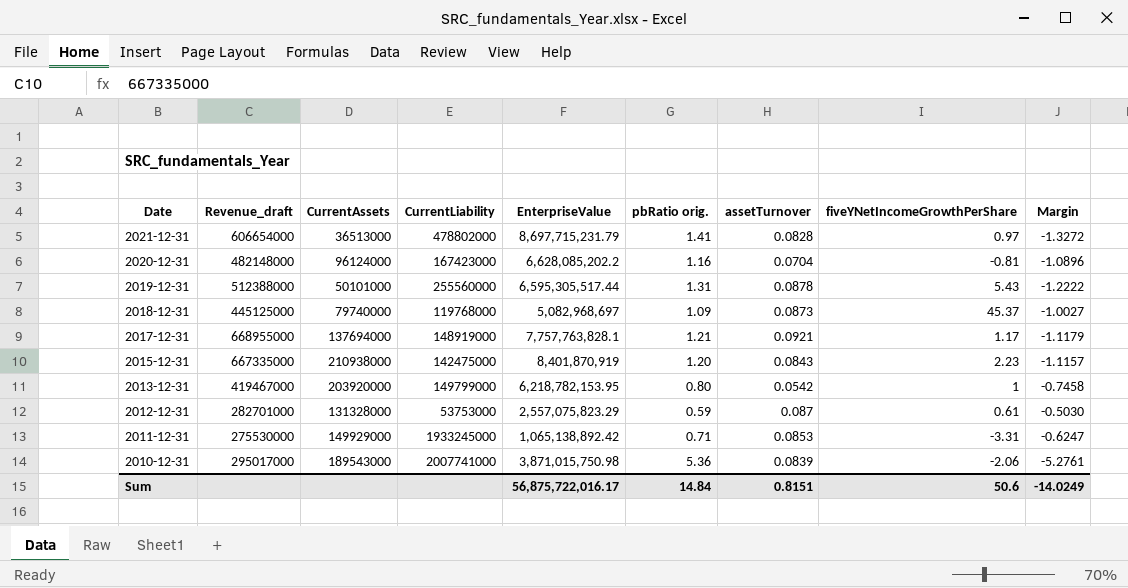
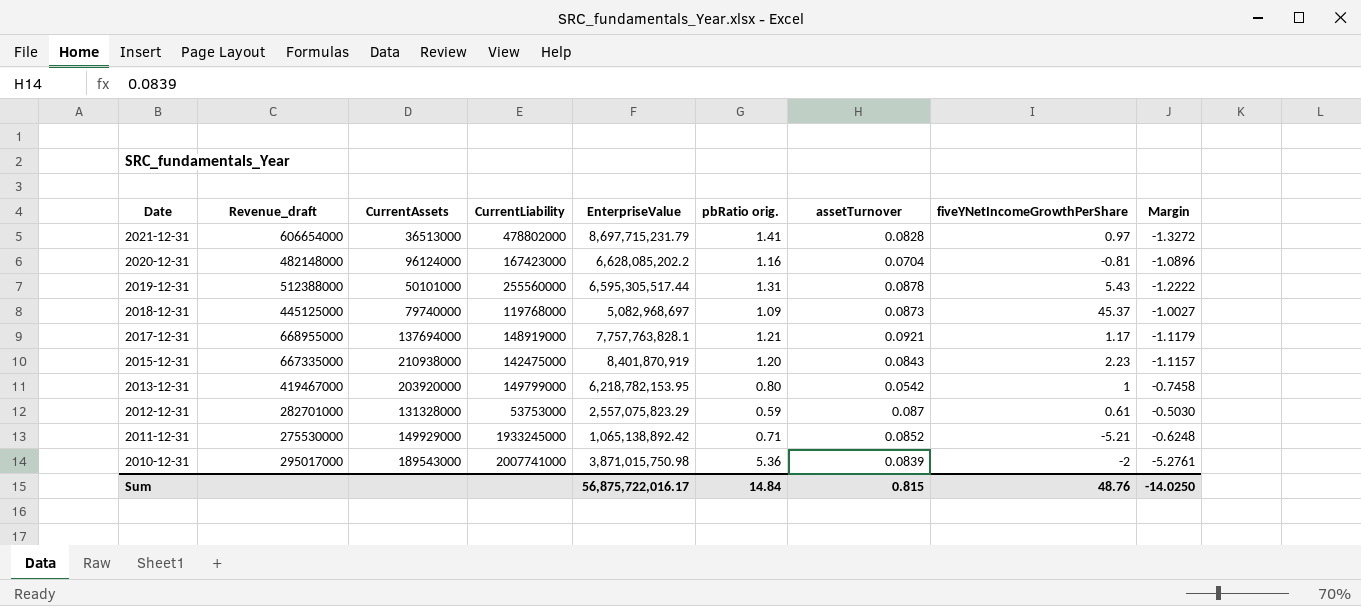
2011-12-31 | assetTurnover: 0.0853 -> 0.0852
2011-12-31 | fiveYNetIncomeGrowthPerShare: -3.31 -> -5.21
2011-12-31 | Margin: -0.6247 -> -0.6248
2010-12-31 | fiveYNetIncomeGrowthPerShare: -2.06 -> -2
Sum | assetTurnover: 0.8151 -> 0.815
Sum | fiveYNetIncomeGrowthPerShare: 50.6 -> 48.76
Sum | Margin: -14.0249 -> -14.0250

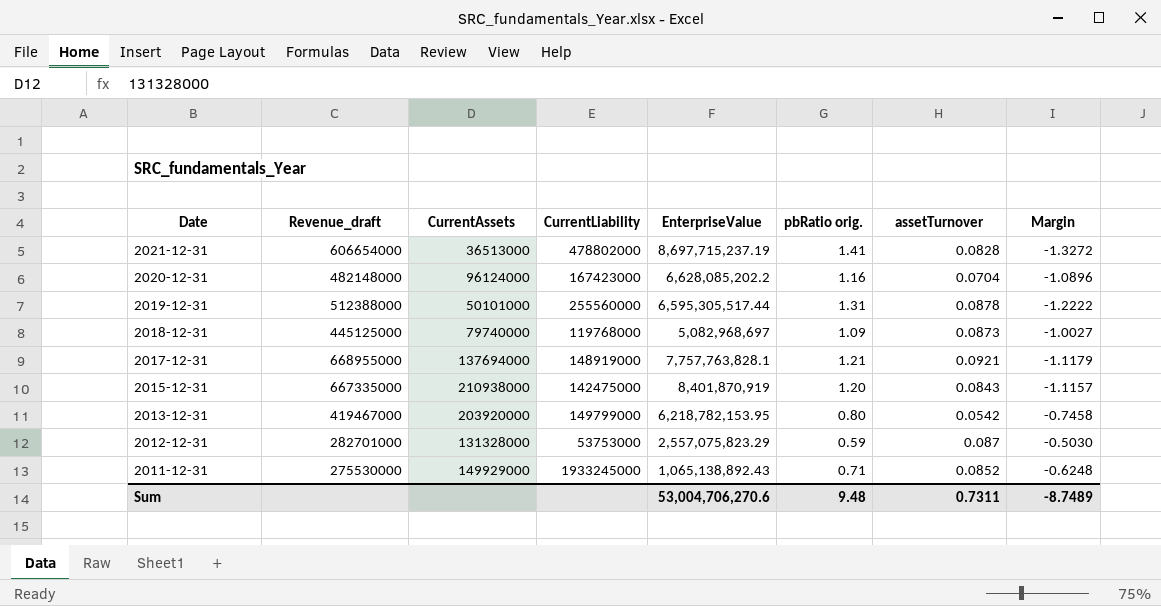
column fiveYNetIncomeGrowthPerShare | position: 8 -> none
row 2010-12-31: 295017000 | 189543000 | 2007741000 | 3,871,015,750.98 | 5.36 | 0.0839 | -2 | -5.2761 -> none
2021-12-31 | EnterpriseValue: 8,697,715,231.79 -> 8,697,715,237.19
2011-12-31 | EnterpriseValue: 1,065,138,892.42 -> 1,065,138,892.43
Sum | EnterpriseValue: 56,875,722,016.17 -> 53,004,706,270.6
Sum | pbRatio orig.: 14.84 -> 9.48
Sum | assetTurnover: 0.815 -> 0.7311
Sum | Margin: -14.0250 -> -8.7489

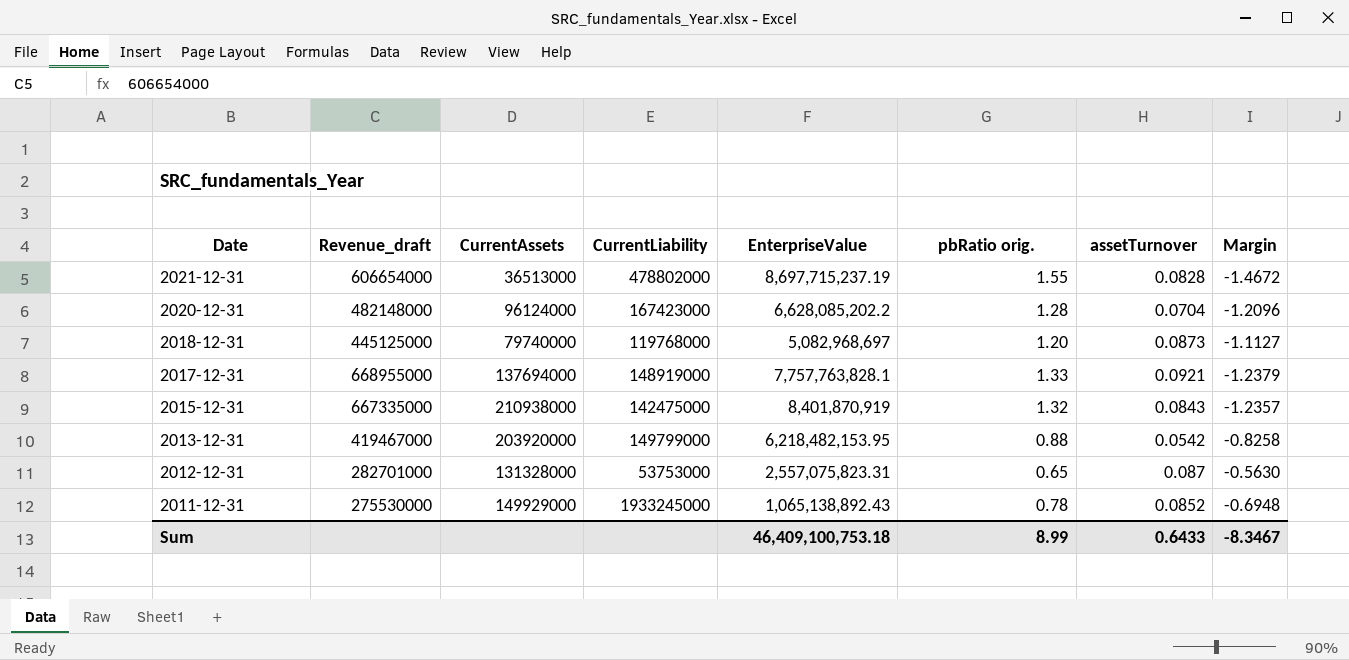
row 2019-12-31: 512388000 | 50101000 | 255560000 | 6,595,305,517.44 | 1.31 | 0.0878 | -1.2222 -> none
2021-12-31 | pbRatio orig.: 1.41 -> 1.55
2021-12-31 | Margin: -1.3272 -> -1.4672
2020-12-31 | pbRatio orig.: 1.16 -> 1.28
2020-12-31 | Margin: -1.0896 -> -1.2096
2018-12-31 | pbRatio orig.: 1.09 -> 1.20
2018-12-31 | Margin: -1.0027 -> -1.1127
2017-12-31 | pbRatio orig.: 1.21 -> 1.33
2017-12-31 | Margin: -1.1179 -> -1.2379
2015-12-31 | pbRatio orig.: 1.20 -> 1.32
2015-12-31 | Margin: -1.1157 -> -1.2357
2013-12-31 | EnterpriseValue: 6,218,782,153.95 -> 6,218,482,153.95
2013-12-31 | pbRatio orig.: 0.80 -> 0.88
2013-12-31 | Margin: -0.7458 -> -0.8258
2012-12-31 | EnterpriseValue: 2,557,075,823.29 -> 2,557,075,823.31
2012-12-31 | pbRatio orig.: 0.59 -> 0.65
2012-12-31 | Margin: -0.5030 -> -0.5630
2011-12-31 | pbRatio orig.: 0.71 -> 0.78
2011-12-31 | Margin: -0.6248 -> -0.6948
Sum | EnterpriseValue: 53,004,706,270.6 -> 46,409,100,753.18
Sum | pbRatio orig.: 9.48 -> 8.99
Sum | assetTurnover: 0.7311 -> 0.6433
Sum | Margin: -8.7489 -> -8.3467

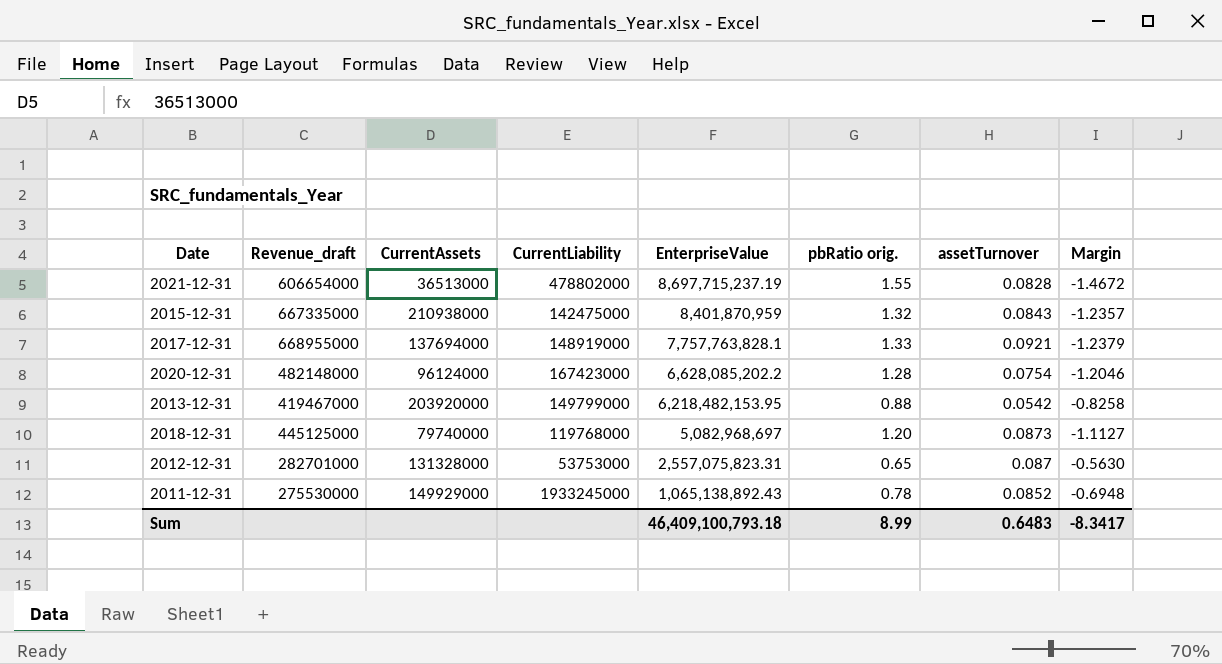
row order: Date descending -> EnterpriseValue descending
2015-12-31 | EnterpriseValue: 8,401,870,919 -> 8,401,870,959
2020-12-31 | assetTurnover: 0.0704 -> 0.0754
2020-12-31 | Margin: -1.2096 -> -1.2046
Sum | EnterpriseValue: 46,409,100,753.18 -> 46,409,100,793.18
Sum | assetTurnover: 0.6433 -> 0.6483
Sum | Margin: -8.3467 -> -8.3417

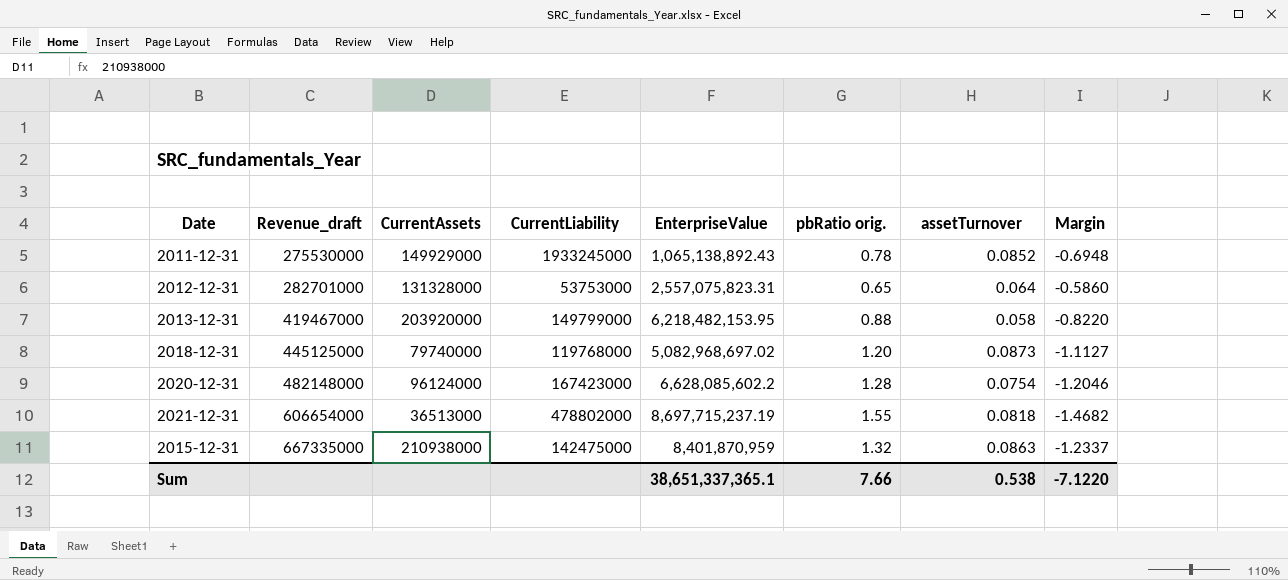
row order: EnterpriseValue descending -> Revenue_draft ascending
row 2017-12-31: 668955000 | 137694000 | 148919000 | 7,757,763,828.1 | 1.33 | 0.0921 | -1.2379 -> none
2012-12-31 | assetTurnover: 0.087 -> 0.064
2012-12-31 | Margin: -0.5630 -> -0.5860
2013-12-31 | assetTurnover: 0.0542 -> 0.058
2013-12-31 | Margin: -0.8258 -> -0.8220
2018-12-31 | EnterpriseValue: 5,082,968,697 -> 5,082,968,697.02
2020-12-31 | EnterpriseValue: 6,628,085,202.2 -> 6,628,085,602.2
2021-12-31 | assetTurnover: 0.0828 -> 0.0818
2021-12-31 | Margin: -1.4672 -> -1.4682
2015-12-31 | assetTurnover: 0.0843 -> 0.0863
2015-12-31 | Margin: -1.2357 -> -1.2337
Sum | EnterpriseValue: 46,409,100,793.18 -> 38,651,337,365.1
Sum | pbRatio orig.: 8.99 -> 7.66
Sum | assetTurnover: 0.6483 -> 0.538
Sum | Margin: -8.3417 -> -7.1220

